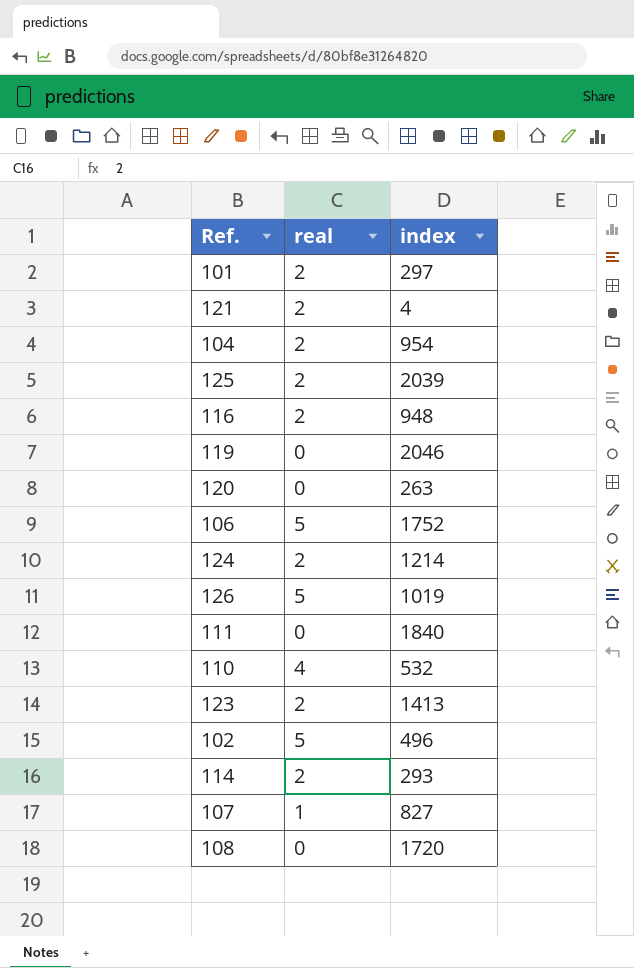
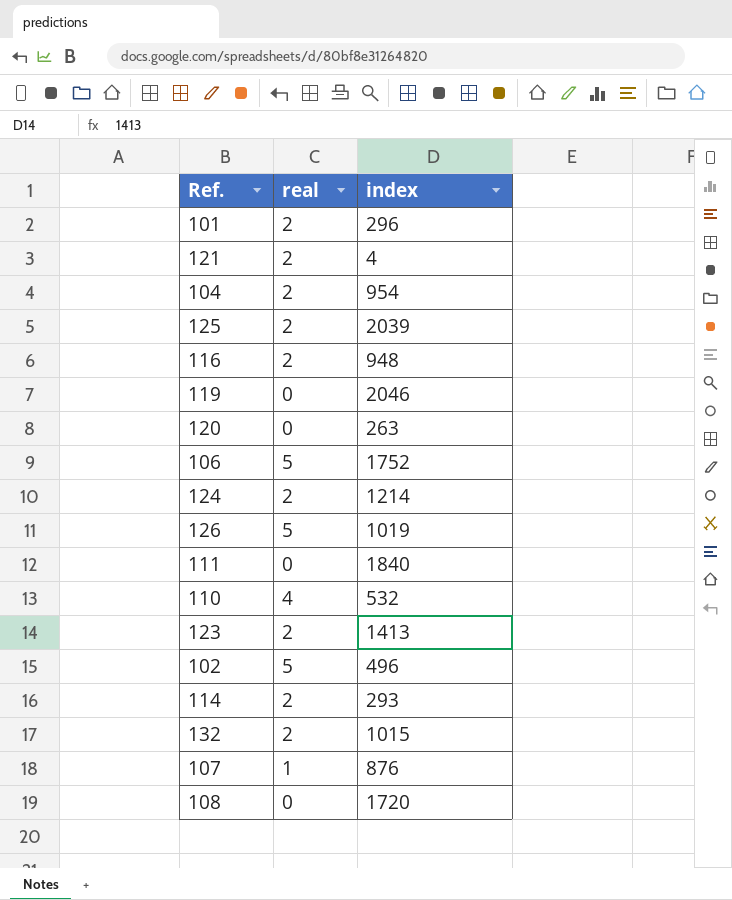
101 | index: 297 -> 296
row 132: none -> 2 | 1015
107 | index: 827 -> 876

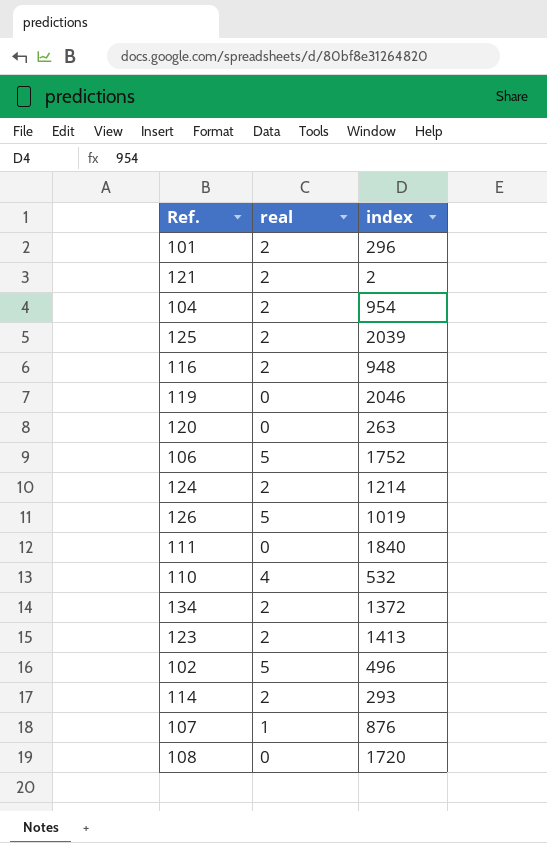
row 132: 2 | 1015 -> none
121 | index: 4 -> 2
row 134: none -> 2 | 1372

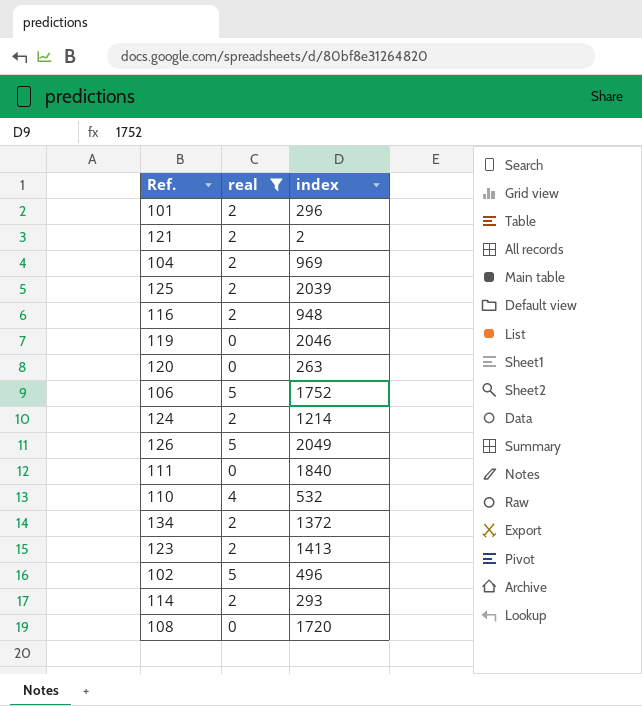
filter: none -> real != 1
104 | index: 954 -> 969
126 | index: 1019 -> 2049

